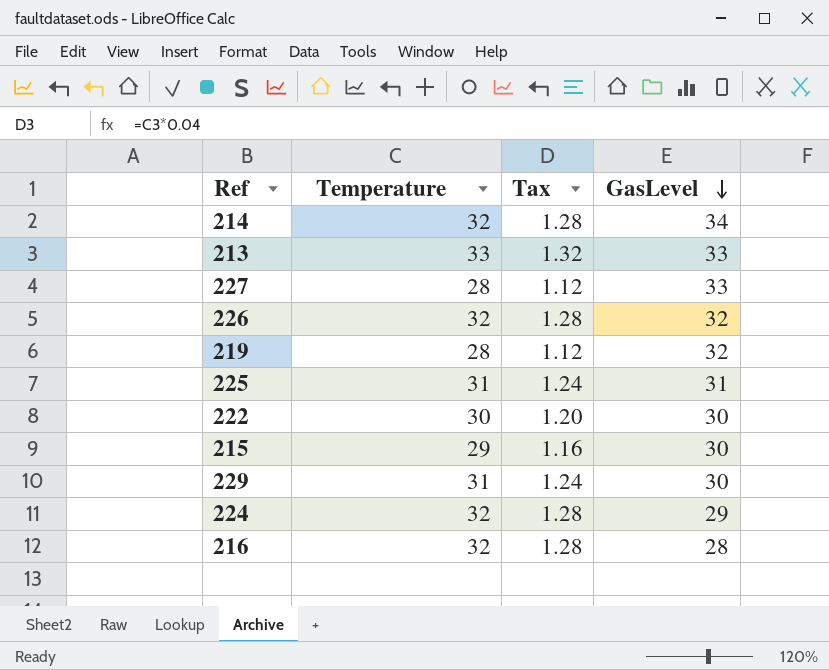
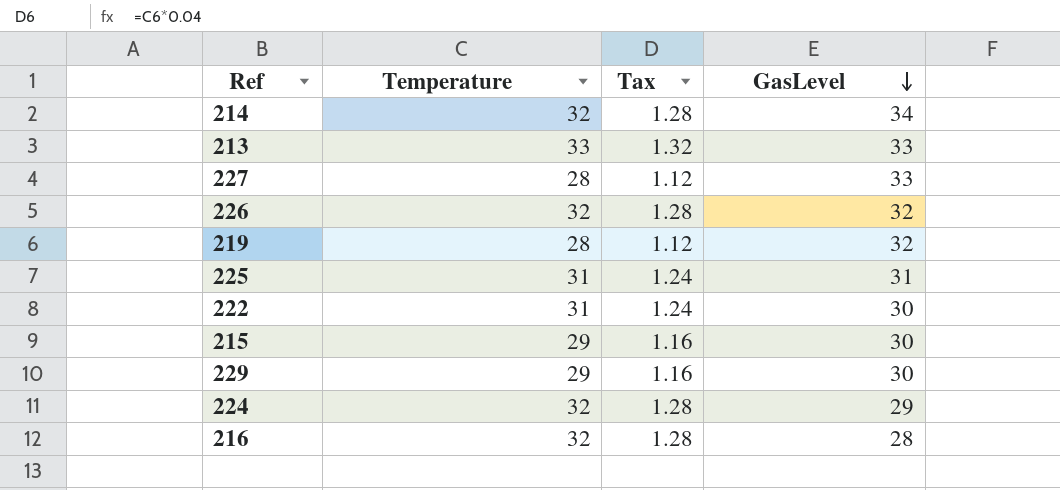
222 | Temperature: 30 -> 31
222 | Tax: 1.20 -> 1.24
229 | Temperature: 31 -> 29
229 | Tax: 1.24 -> 1.16

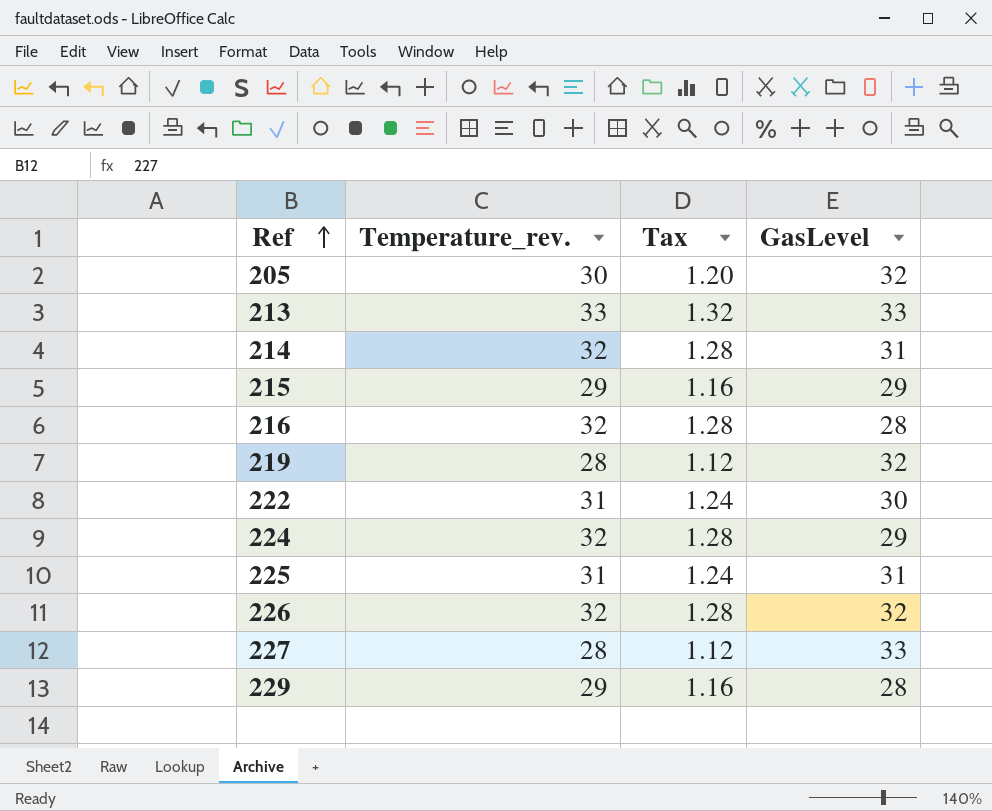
row order: GasLevel descending -> Ref ascending
column name: Temperature -> Temperature_rev.
row 205: none -> 30 | 1.20 | 32
214 | GasLevel: 34 -> 31
215 | GasLevel: 30 -> 29
229 | GasLevel: 30 -> 28

